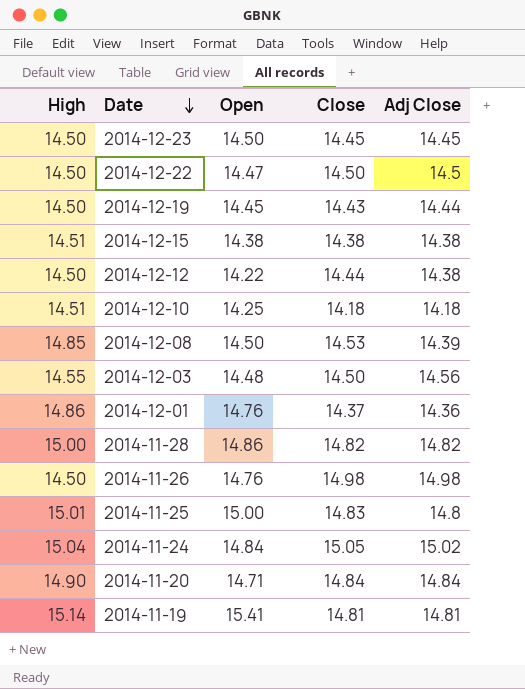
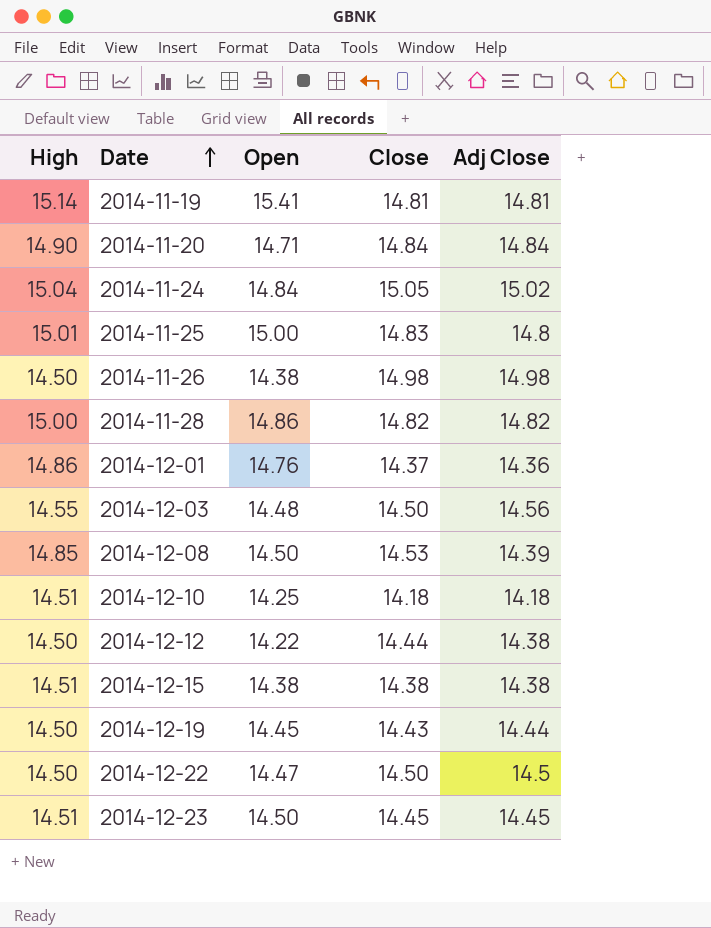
row order: Date descending -> Date ascending
2014-11-26 | Open: 14.76 -> 14.38
2014-12-23 | High: 14.50 -> 14.51

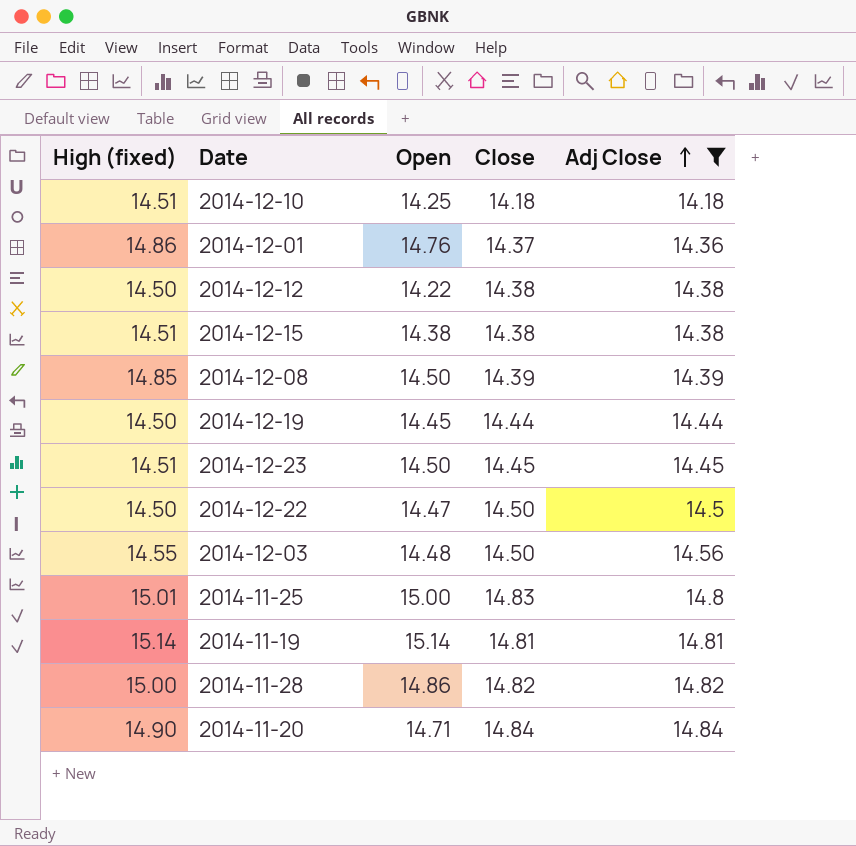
filter: none -> Adj Close <= 14.84
row order: Date ascending -> Adj Close ascending
column name: High -> High (fixed)
2014-12-12 | Close: 14.44 -> 14.38
2014-12-08 | Close: 14.53 -> 14.39
2014-12-19 | Close: 14.43 -> 14.44
2014-11-19 | Open: 15.41 -> 15.14

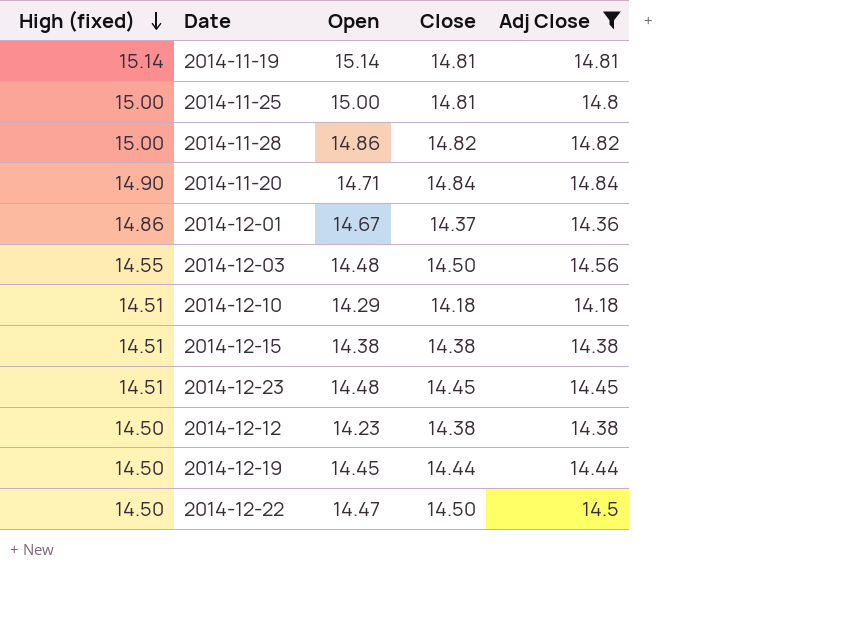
row order: Adj Close ascending -> High (fixed) descending
row 2014-12-08: 14.85 | 14.50 | 14.39 | 14.39 -> none
2014-11-25 | High (fixed): 15.01 -> 15.00
2014-11-25 | Close: 14.83 -> 14.81
2014-12-01 | Open: 14.76 -> 14.67
2014-12-10 | Open: 14.25 -> 14.29
2014-12-23 | Open: 14.50 -> 14.48
2014-12-12 | Open: 14.22 -> 14.23

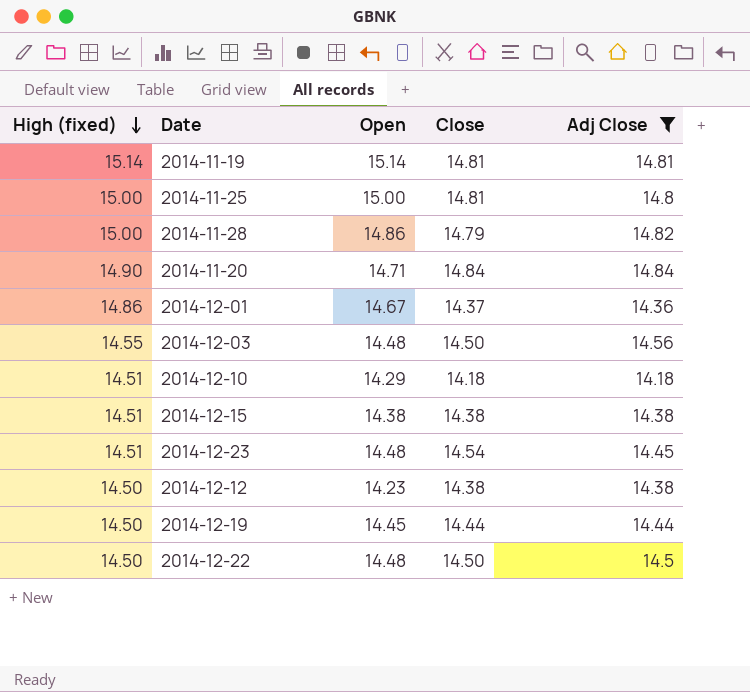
2014-11-28 | Close: 14.82 -> 14.79
2014-12-23 | Close: 14.45 -> 14.54
2014-12-22 | Open: 14.47 -> 14.48

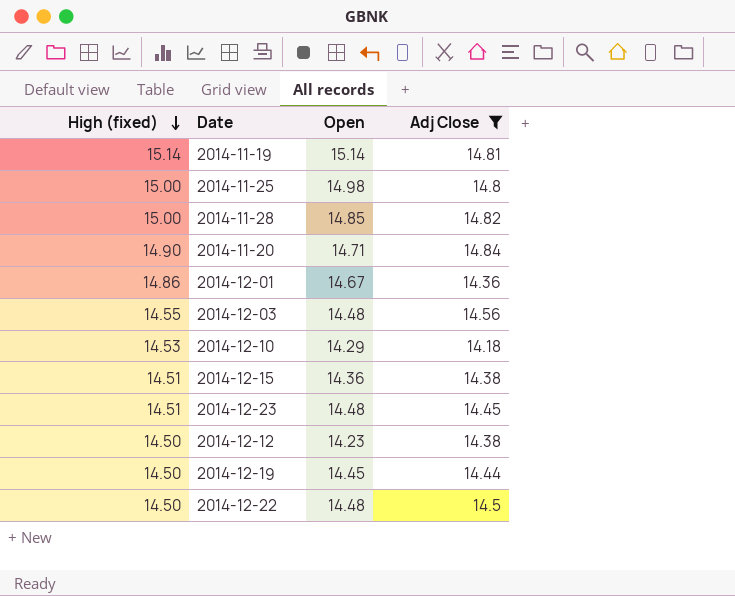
column Close | position: 4 -> none
2014-11-25 | Open: 15.00 -> 14.98
2014-11-28 | Open: 14.86 -> 14.85
2014-12-10 | High (fixed): 14.51 -> 14.53
2014-12-15 | Open: 14.38 -> 14.36

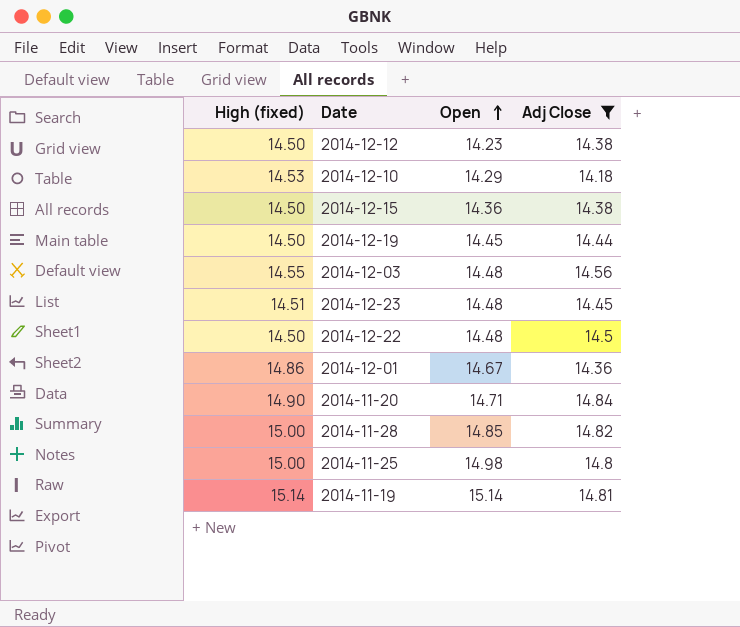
row order: High (fixed) descending -> Open ascending
2014-12-15 | High (fixed): 14.51 -> 14.50

